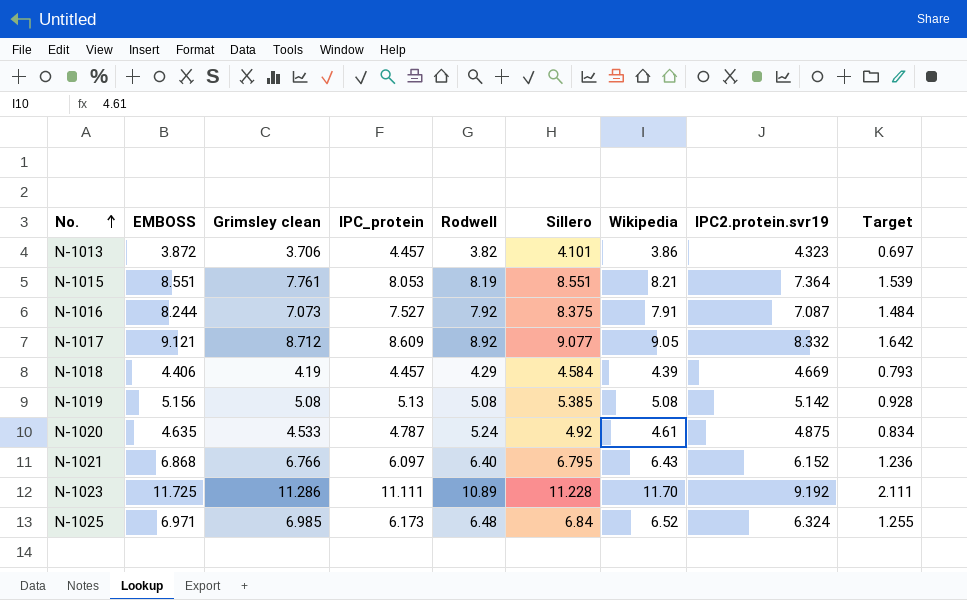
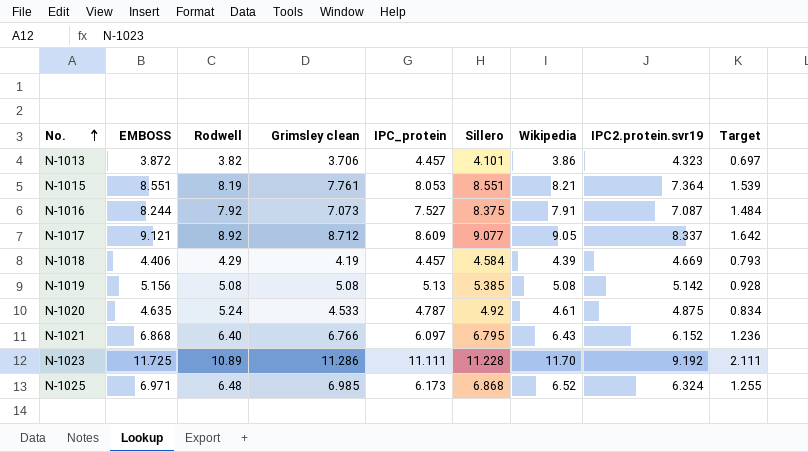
column Rodwell | position: 5 -> 3
N-1017 | IPC2.protein.svr19: 8.332 -> 8.337
N-1025 | Sillero: 6.84 -> 6.868

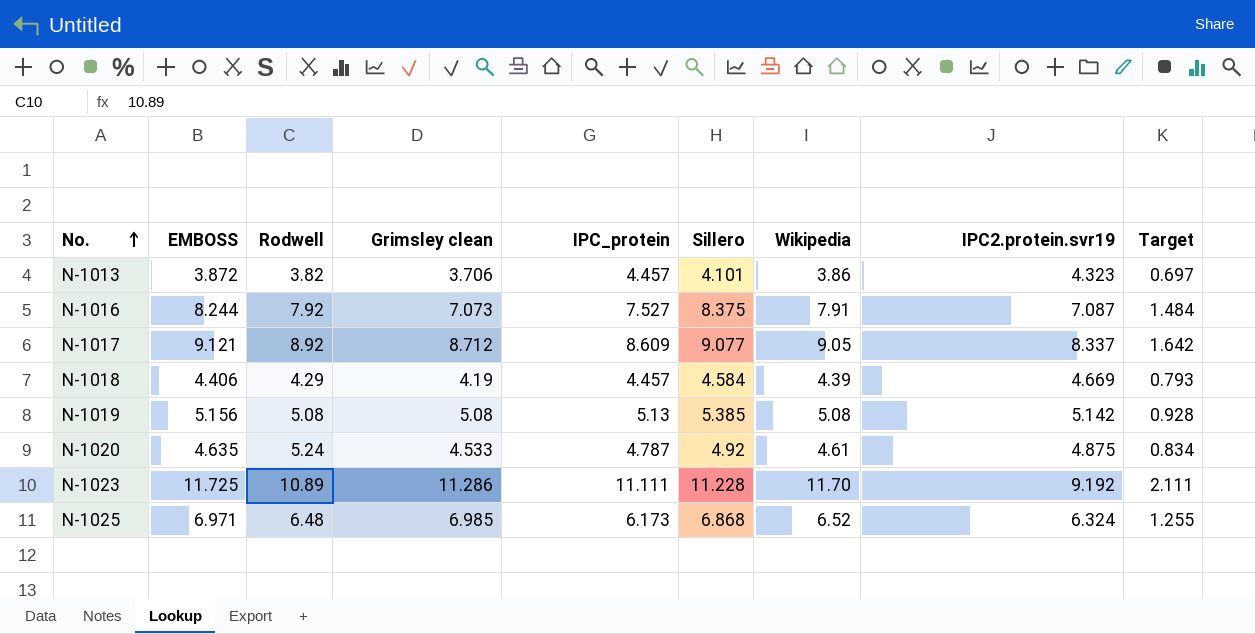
row N-1015: 8.551 | 8.19 | 7.761 | 8.053 | 8.551 | 8.21 | 7.364 | 1.539 -> none
row N-1021: 6.868 | 6.40 | 6.766 | 6.097 | 6.795 | 6.43 | 6.152 | 1.236 -> none

